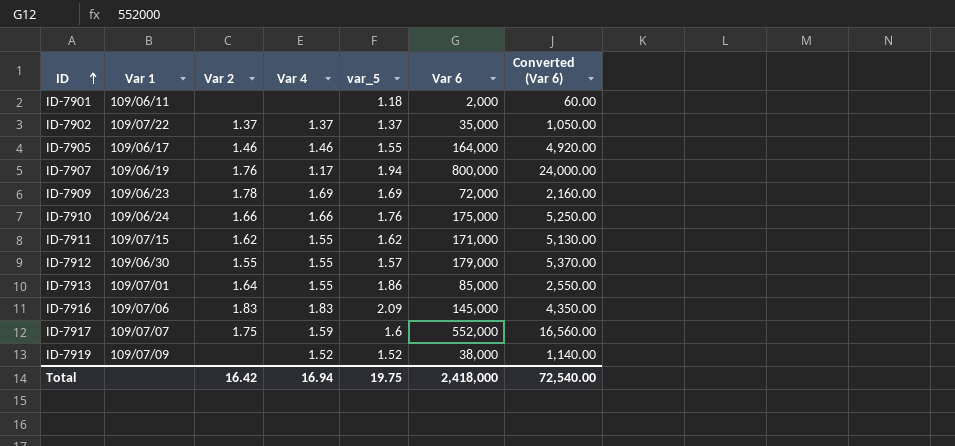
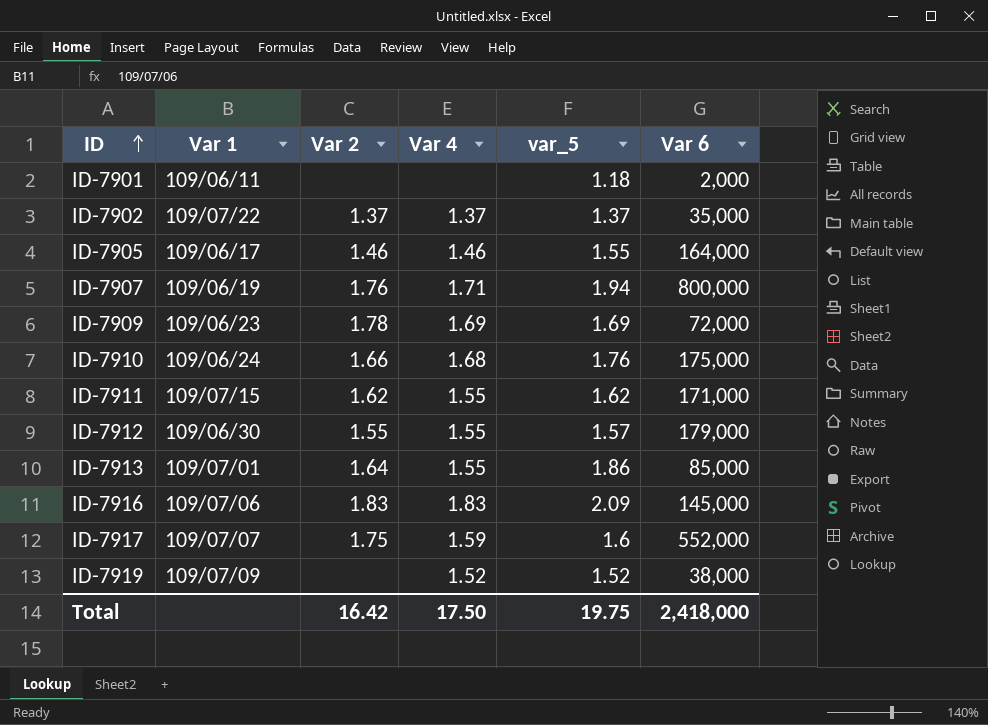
column Converted (Var 6) | formula: [Var 6] * 0.03 -> none
ID-7907 | Var 4: 1.17 -> 1.71
ID-7910 | Var 4: 1.66 -> 1.68
Total | Var 4: 16.94 -> 17.50

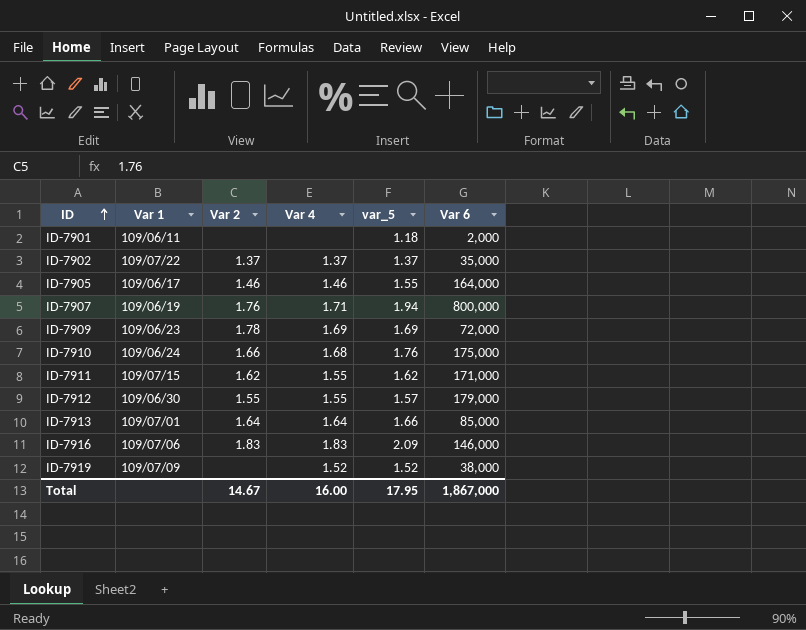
row ID-7917: 109/07/07 | 1.75 | 1.59 | 1.6 | 552,000 -> none
ID-7913 | Var 4: 1.55 -> 1.64
ID-7913 | var_5: 1.86 -> 1.66
ID-7916 | Var 6: 145,000 -> 146,000
Total | Var 2: 16.42 -> 14.67
Total | Var 4: 17.50 -> 16.00
Total | var_5: 19.75 -> 17.95
Total | Var 6: 2,418,000 -> 1,867,000

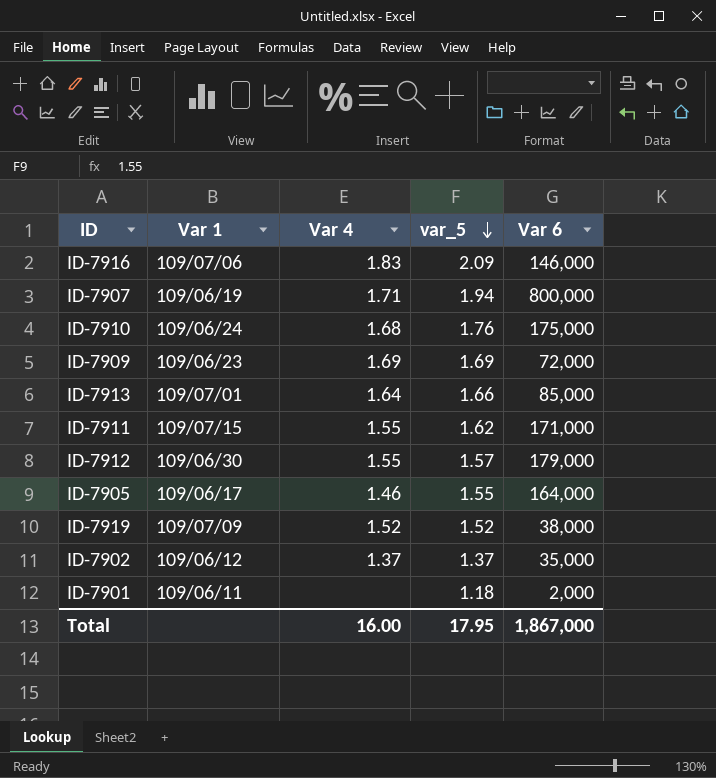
row order: ID ascending -> var_5 descending
column Var 2 | position: 3 -> none
ID-7902 | Var 1: 109/07/22 -> 109/06/12

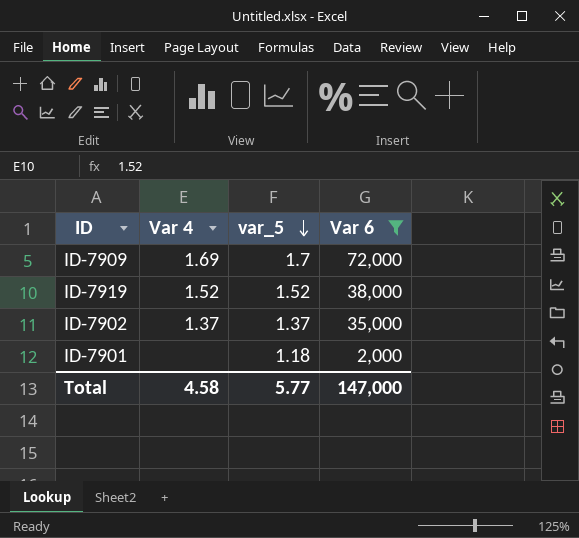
filter: none -> Var 6 <= 72,000
column Var 1 | position: 2 -> none
ID-7909 | var_5: 1.69 -> 1.7
Total | Var 4: 16.00 -> 4.58
Total | var_5: 17.95 -> 5.77
Total | Var 6: 1,867,000 -> 147,000

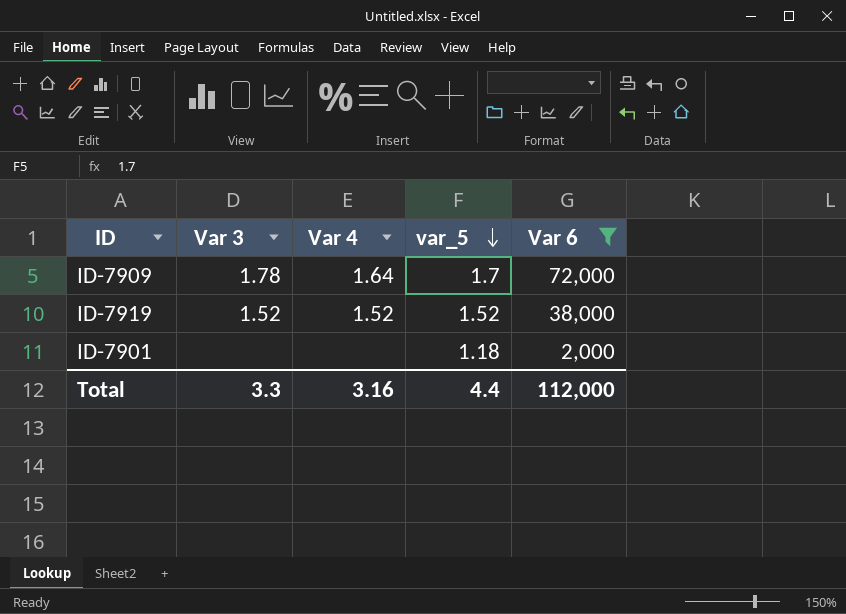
column Var 3 | position: none -> 2
row ID-7902: 1.37 | 1.37 | 35,000 -> none
ID-7909 | Var 4: 1.69 -> 1.64
Total | Var 4: 4.58 -> 3.16
Total | var_5: 5.77 -> 4.4
Total | Var 6: 147,000 -> 112,000

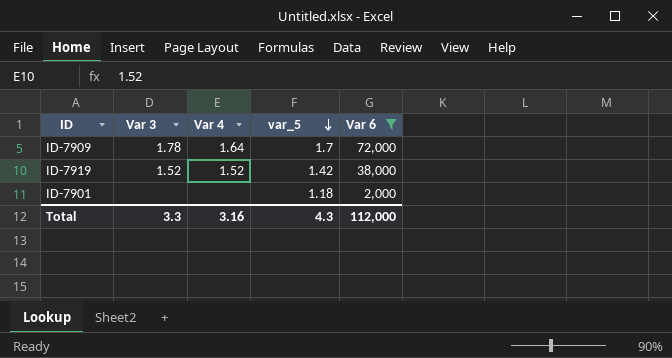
ID-7919 | var_5: 1.52 -> 1.42
Total | var_5: 4.4 -> 4.3

